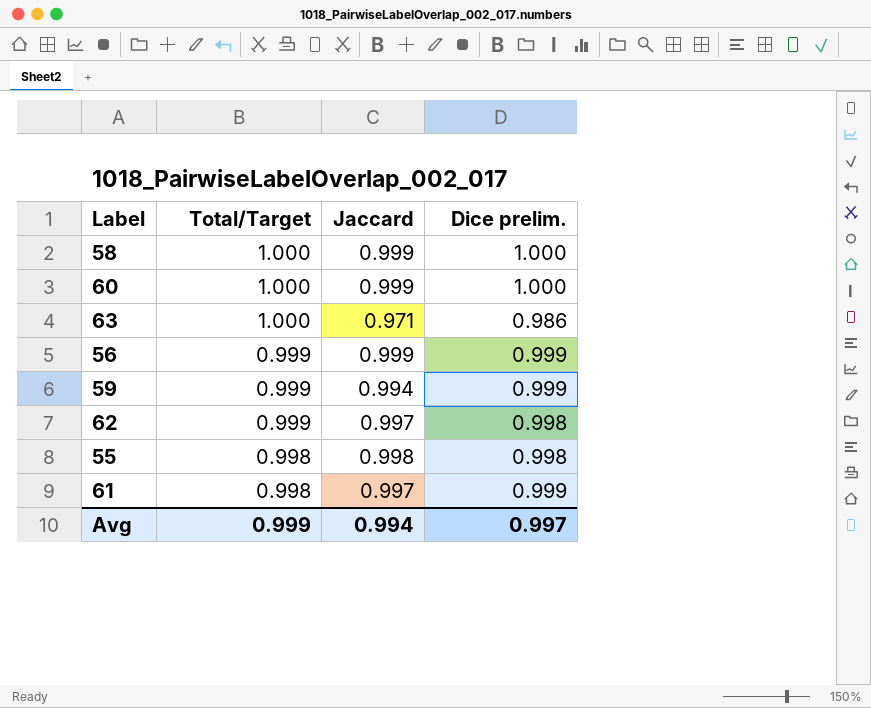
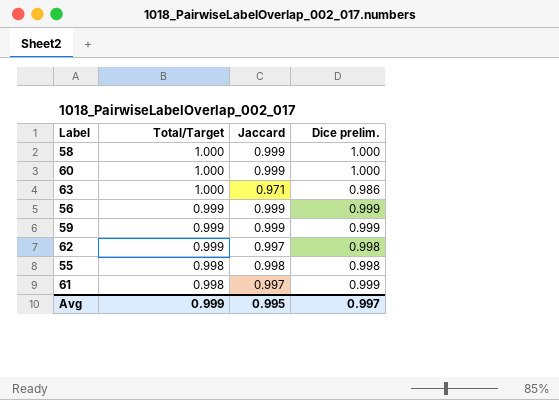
59 | Jaccard: 0.994 -> 0.999
Avg | Jaccard: 0.994 -> 0.995

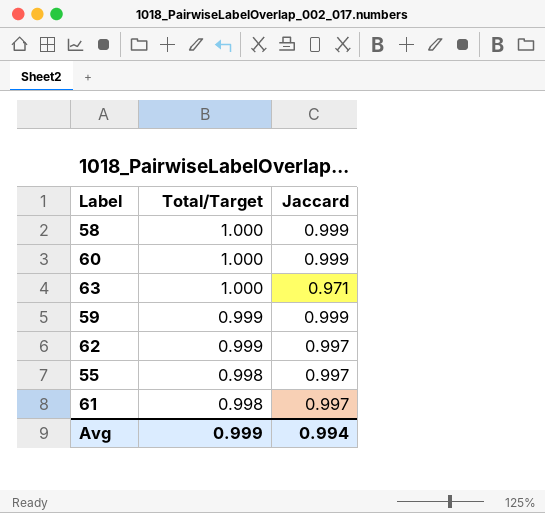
column Dice prelim. | position: 4 -> none
row 56: 0.999 | 0.999 | 0.999 -> none
55 | Jaccard: 0.998 -> 0.997
Avg | Jaccard: 0.995 -> 0.994

